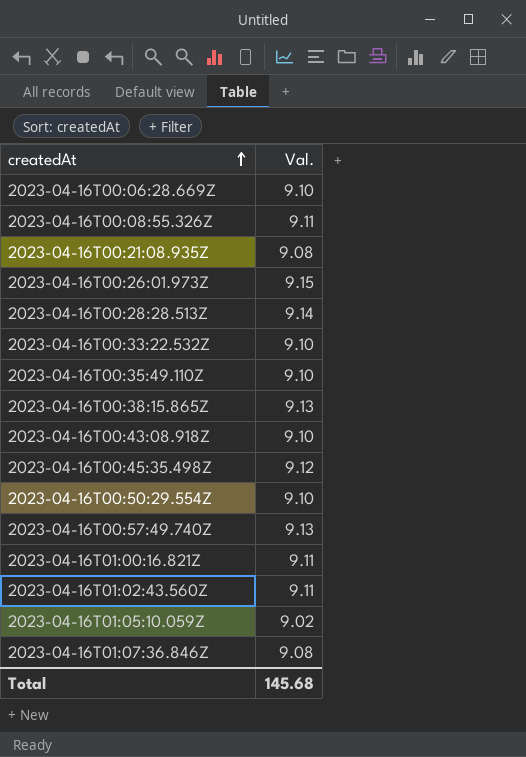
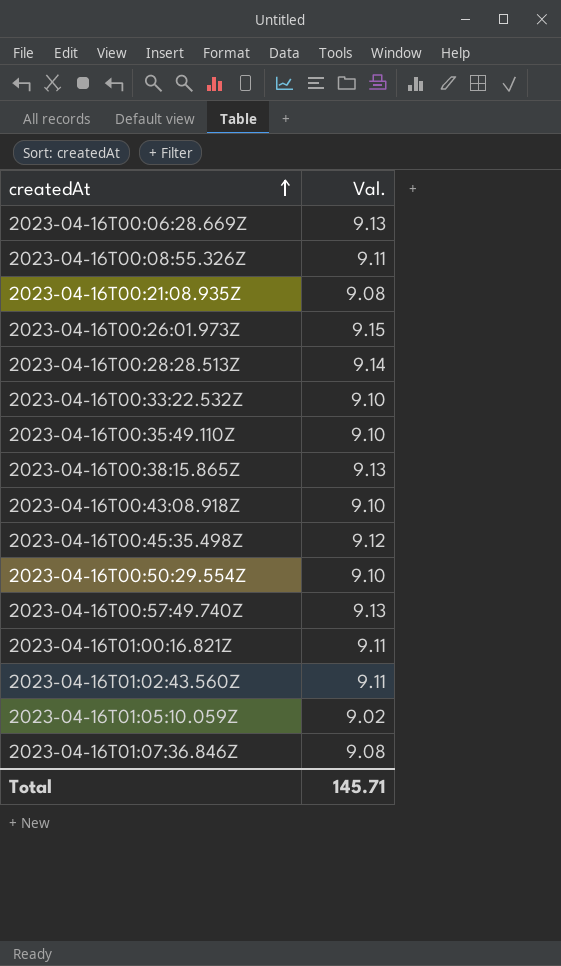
2023-04-16T00:06:28.669Z | Val.: 9.10 -> 9.13
Total | Val.: 145.68 -> 145.71

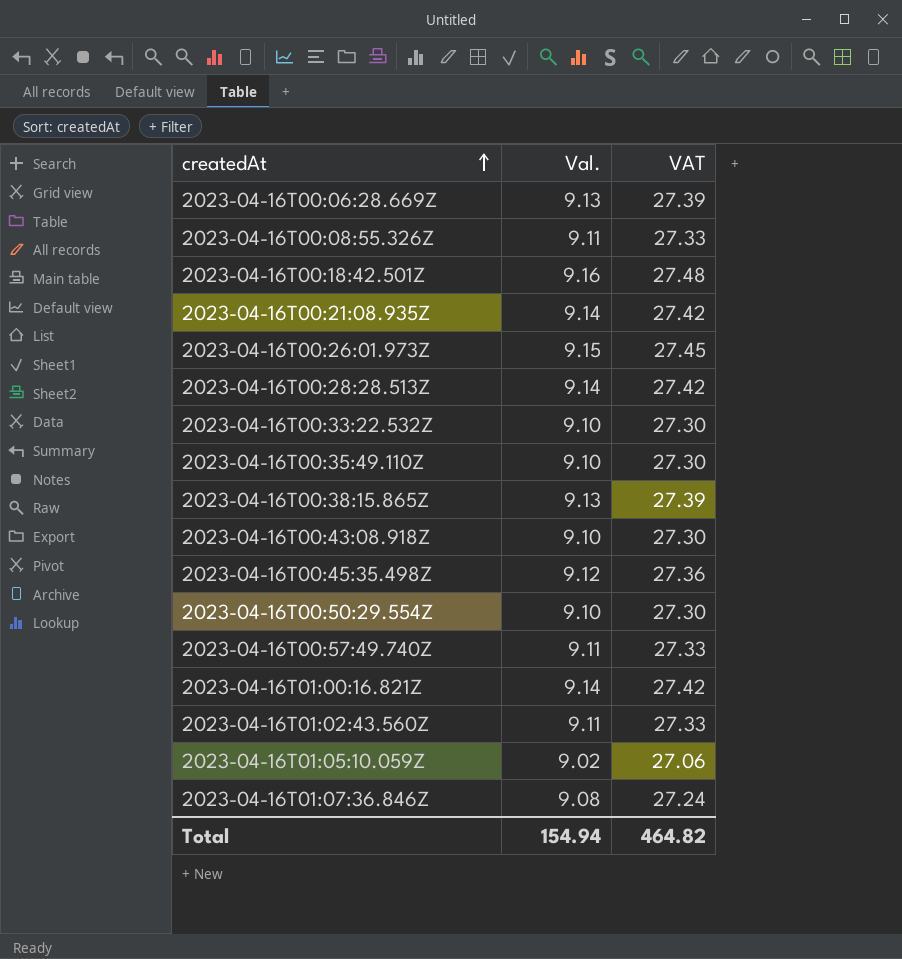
column VAT | formula: none -> [Val.] * 3
row 2023-04-16T00:18:42.501Z: none -> 9.16 | 27.48
2023-04-16T00:21:08.935Z | Val.: 9.08 -> 9.14
2023-04-16T00:57:49.740Z | Val.: 9.13 -> 9.11
2023-04-16T01:00:16.821Z | Val.: 9.11 -> 9.14
Total | Val.: 145.71 -> 154.94

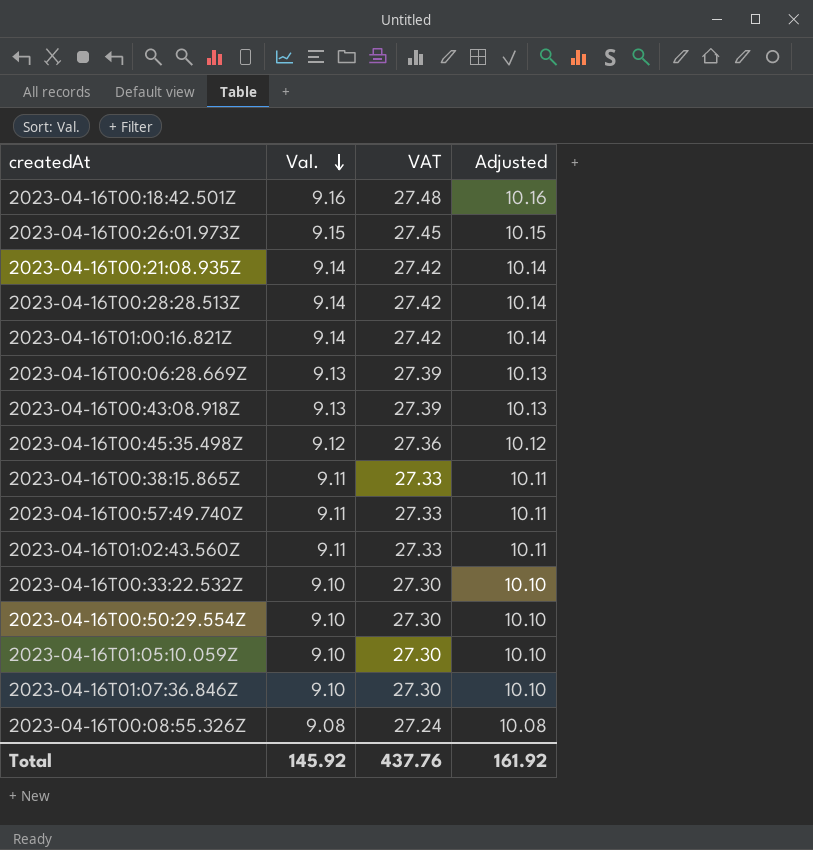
row order: createdAt ascending -> Val. descending
column Adjusted | formula: none -> [Val.] + 1
row 2023-04-16T00:35:49.110Z: 9.10 | 27.30 -> none
2023-04-16T00:43:08.918Z | Val.: 9.10 -> 9.13
2023-04-16T00:43:08.918Z | VAT: 27.30 -> 27.39
2023-04-16T00:38:15.865Z | Val.: 9.13 -> 9.11
2023-04-16T00:38:15.865Z | VAT: 27.39 -> 27.33
2023-04-16T01:05:10.059Z | Val.: 9.02 -> 9.10
2023-04-16T01:05:10.059Z | VAT: 27.06 -> 27.30
2023-04-16T01:07:36.846Z | Val.: 9.08 -> 9.10
2023-04-16T01:07:36.846Z | VAT: 27.24 -> 27.30
2023-04-16T00:08:55.326Z | Val.: 9.11 -> 9.08
2023-04-16T00:08:55.326Z | VAT: 27.33 -> 27.24
Total | Val.: 154.94 -> 145.92
Total | VAT: 464.82 -> 437.76

